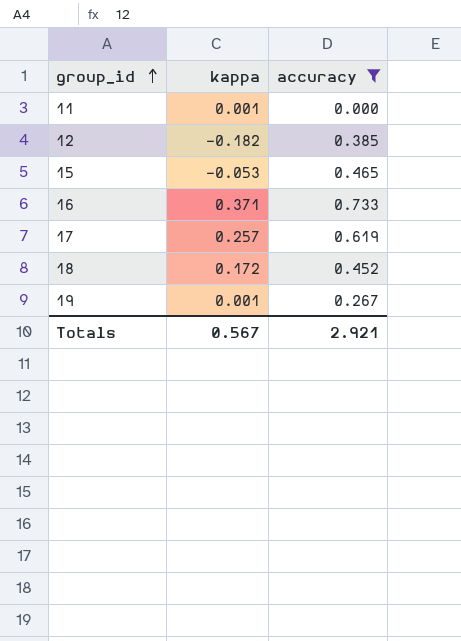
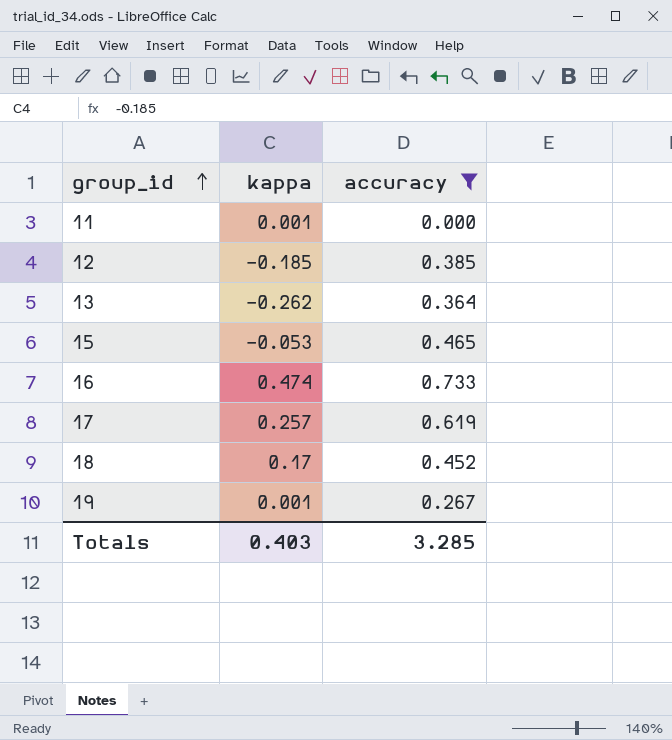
12 | kappa: -0.182 -> -0.185
row 13: none -> -0.262 | 0.364
16 | kappa: 0.371 -> 0.474
18 | kappa: 0.172 -> 0.17
Totals | kappa: 0.567 -> 0.403
Totals | accuracy: 2.921 -> 3.285

